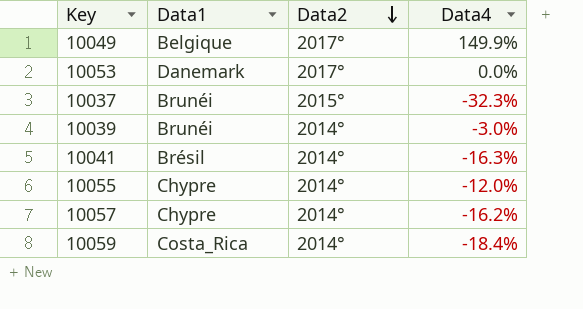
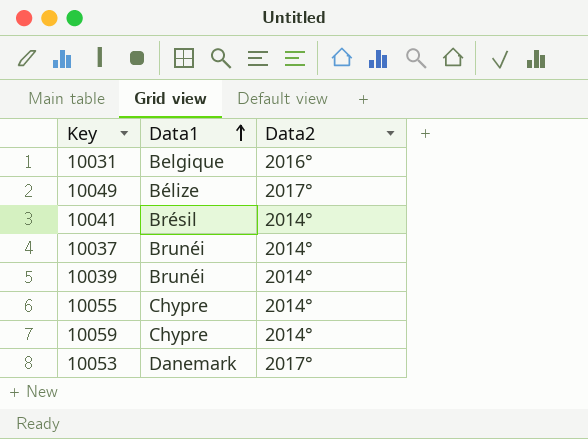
row order: Data2 descending -> Data1 ascending
column Data4 | position: 4 -> none
row 10057: Chypre | 2014° | -16.2% -> none
row 10031: none -> Belgique | 2016°
10049 | Data1: Belgique -> Bélize
10037 | Data2: 2015° -> 2014°
10059 | Data1: Costa_Rica -> Chypre

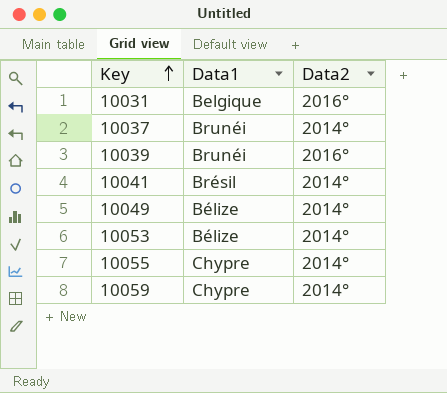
row order: Data1 ascending -> Key ascending
10039 | Data2: 2014° -> 2016°
10049 | Data2: 2017° -> 2014°
10053 | Data1: Danemark -> Bélize
10053 | Data2: 2017° -> 2014°

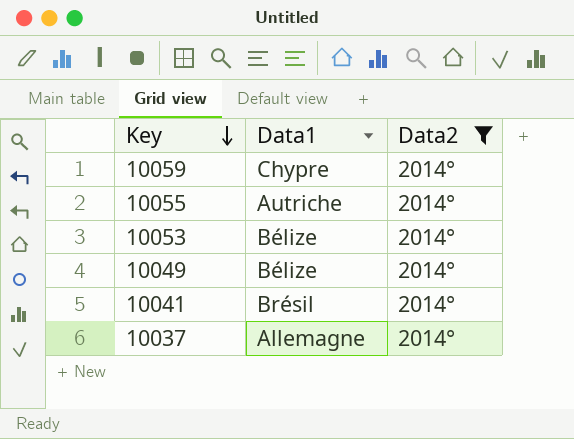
filter: none -> Data2 = 2014°
row order: Key ascending -> Key descending
10055 | Data1: Chypre -> Autriche
10037 | Data1: Brunéi -> Allemagne

